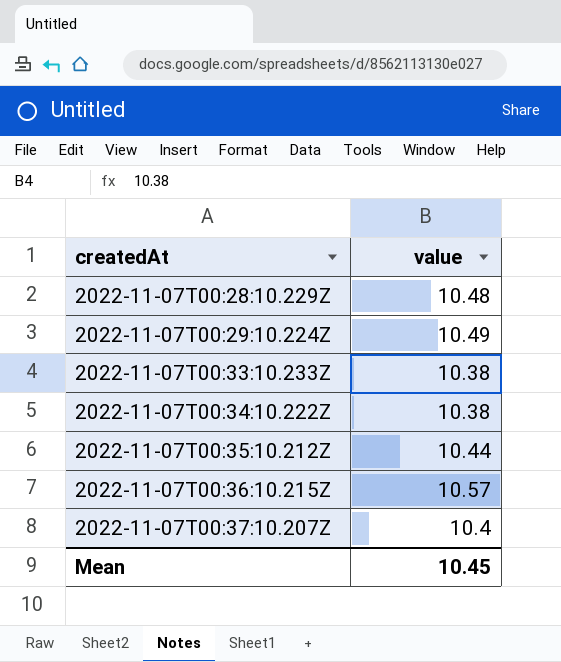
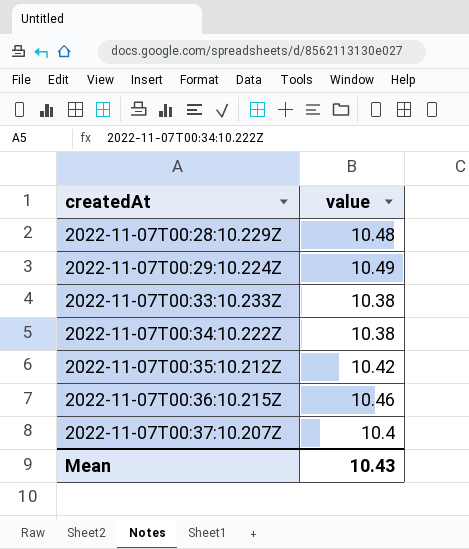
2022-11-07T00:35:10.212Z | value: 10.44 -> 10.42
2022-11-07T00:36:10.215Z | value: 10.57 -> 10.46
Mean | value: 10.45 -> 10.43

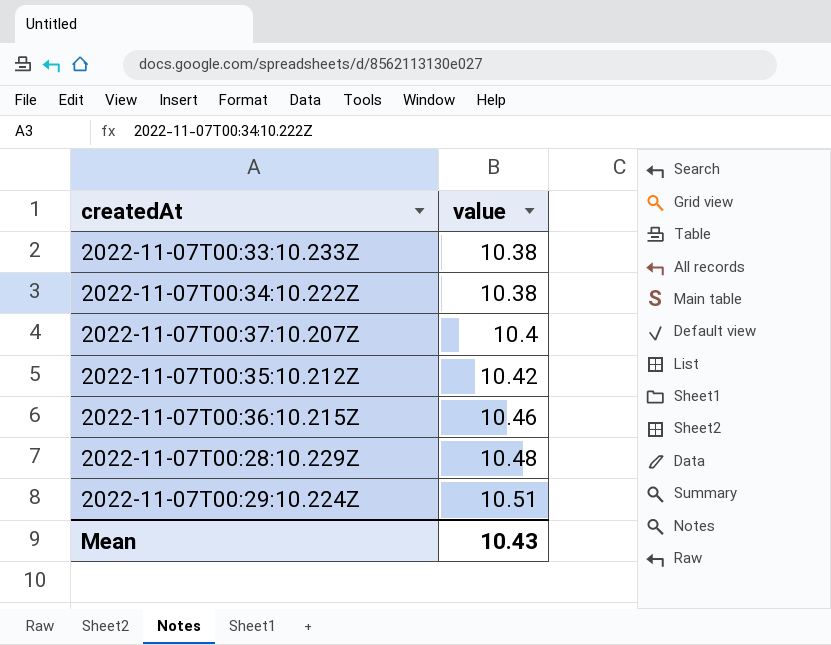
row order: createdAt ascending -> value ascending
2022-11-07T00:29:10.224Z | value: 10.49 -> 10.51

